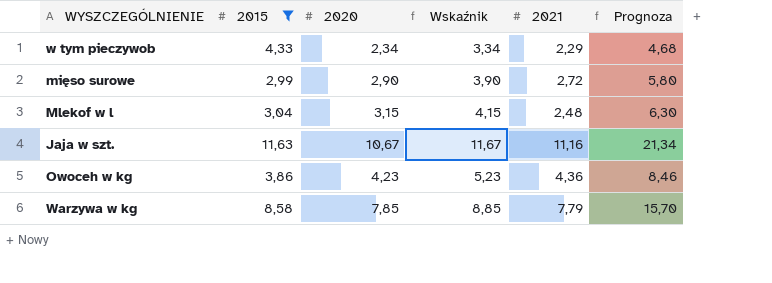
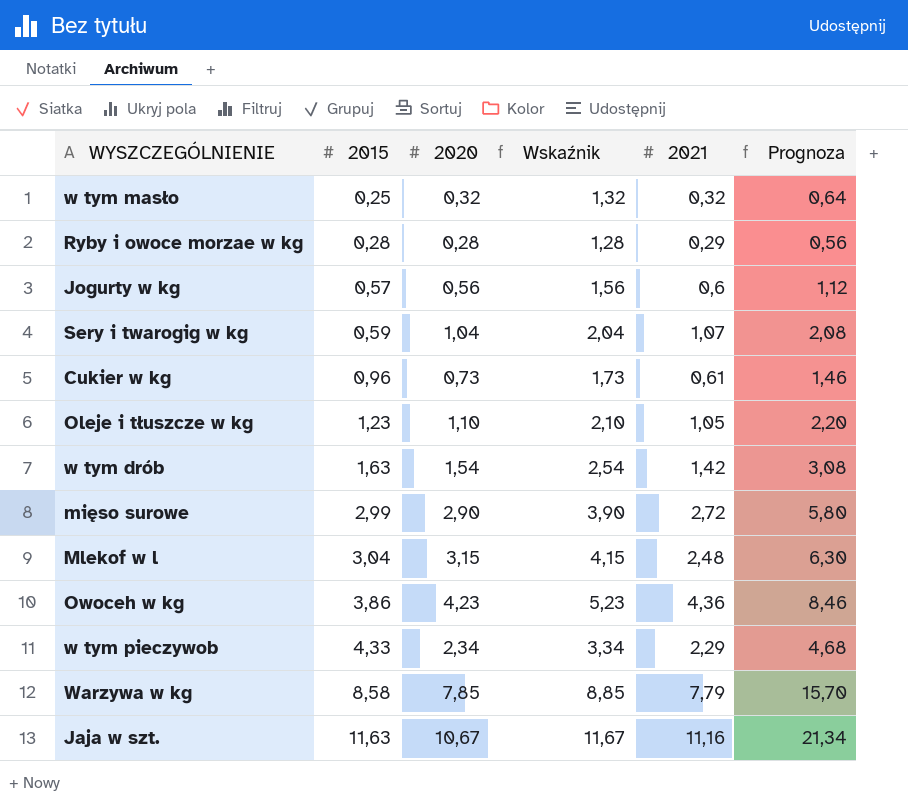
filter: 2015 >= 2,99 -> none
row order: none -> 2015 ascending

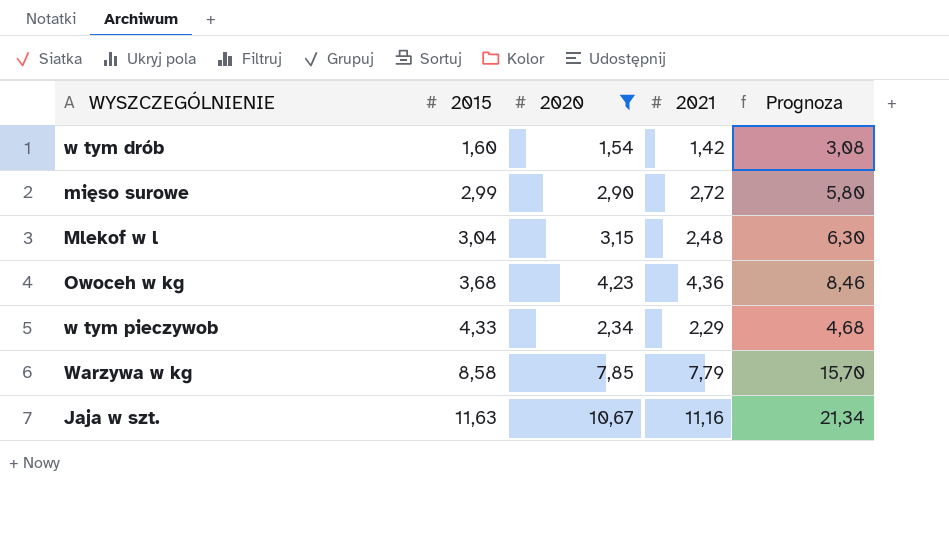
filter: none -> 2020 >= 1,54
column Wskaźnik | formula: [2020] + 1 -> none
w tym drób | 2015: 1,63 -> 1,60
Owoceh w kg | 2015: 3,86 -> 3,68

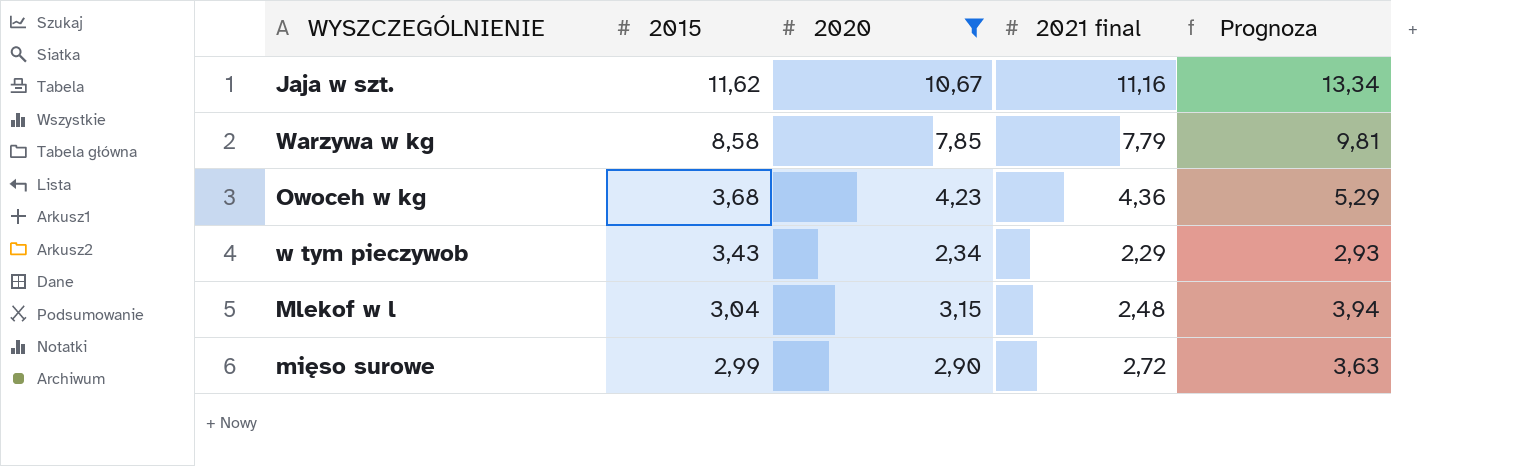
row order: 2015 ascending -> 2015 descending
column name: 2021 -> 2021 final
column Prognoza | formula: [2020] * 2 -> [2020] * 1,25
row w tym drób: 1,60 | 1,54 | 1,42 | 3,08 -> none
Jaja w szt. | 2015: 11,63 -> 11,62
w tym pieczywob | 2015: 4,33 -> 3,43

